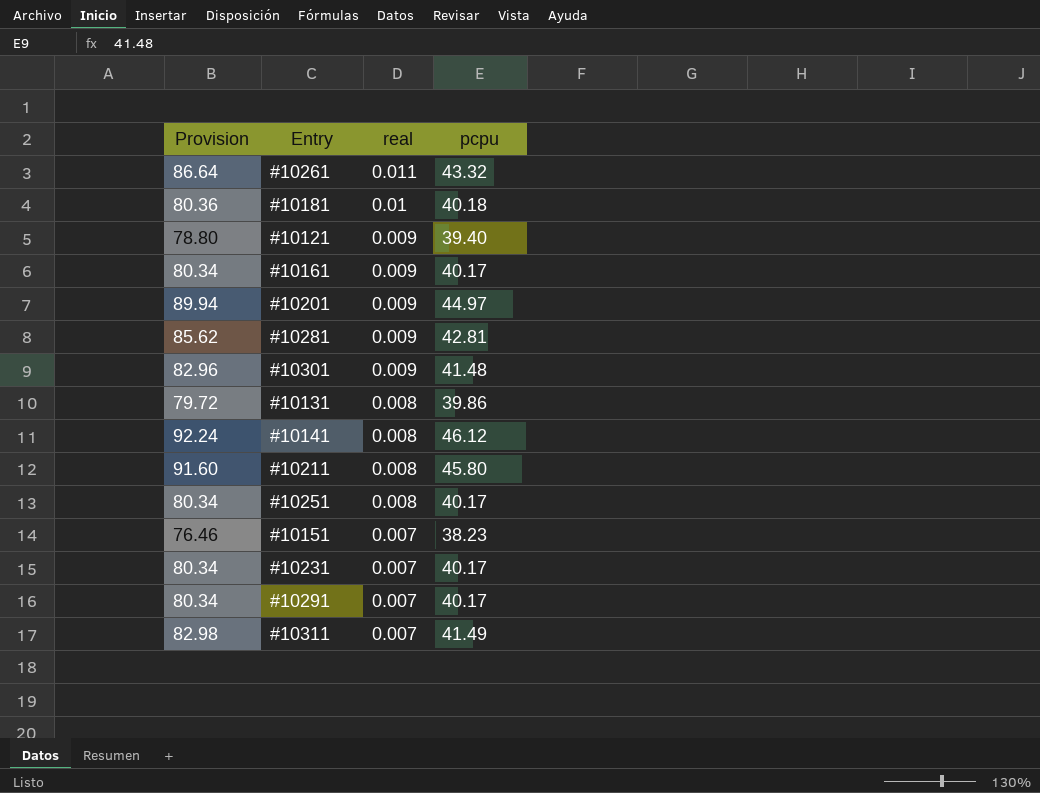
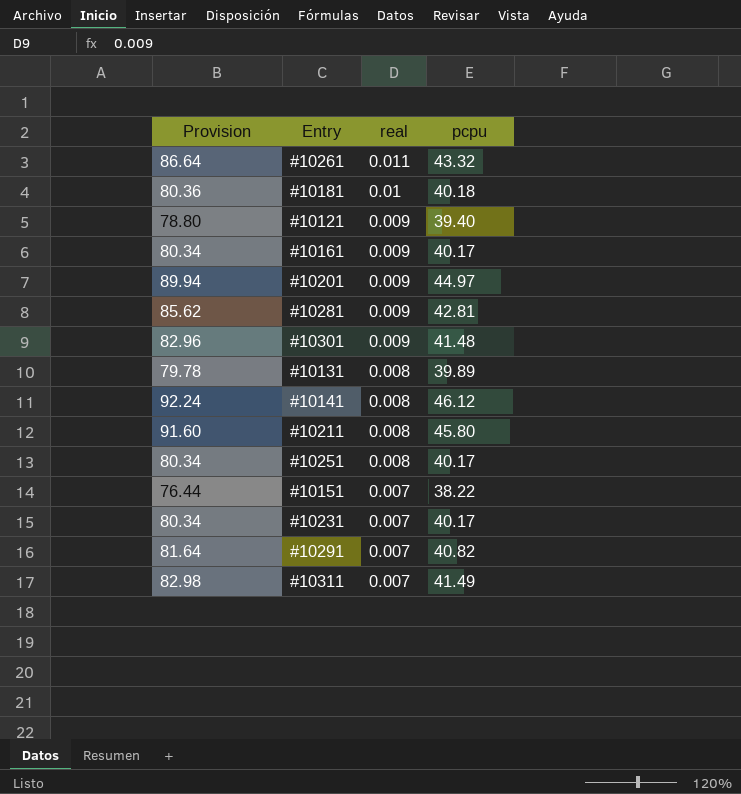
#10131 | Provision: 79.72 -> 79.78
#10131 | pcpu: 39.86 -> 39.89
#10151 | Provision: 76.46 -> 76.44
#10151 | pcpu: 38.23 -> 38.22
#10291 | Provision: 80.34 -> 81.64
#10291 | pcpu: 40.17 -> 40.82

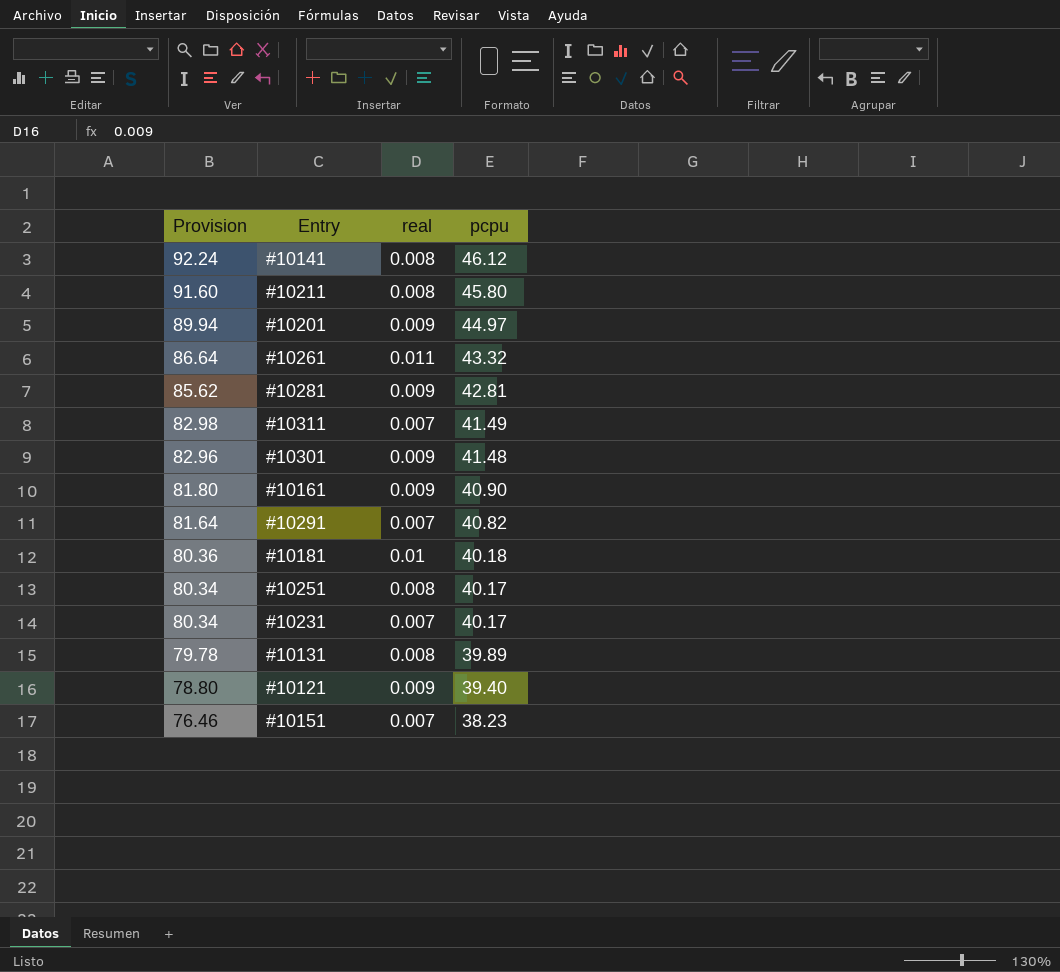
row order: real descending -> Provision descending
#10161 | Provision: 80.34 -> 81.80
#10161 | pcpu: 40.17 -> 40.90
#10151 | Provision: 76.44 -> 76.46
#10151 | pcpu: 38.22 -> 38.23

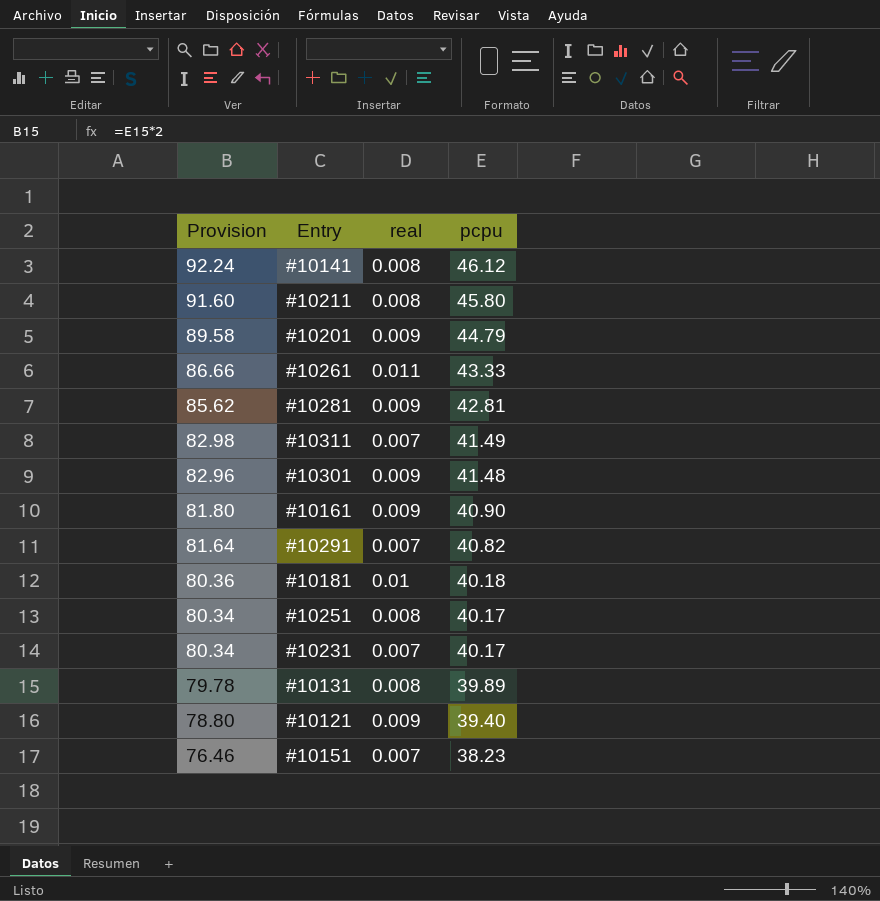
#10201 | Provision: 89.94 -> 89.58
#10201 | pcpu: 44.97 -> 44.79
#10261 | Provision: 86.64 -> 86.66
#10261 | pcpu: 43.32 -> 43.33

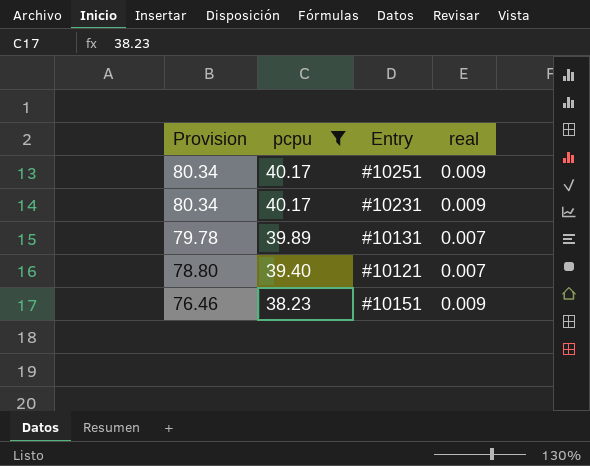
filter: none -> pcpu <= 40.17
column pcpu | position: 4 -> 2
#10251 | real: 0.008 -> 0.009
#10231 | real: 0.007 -> 0.009
#10131 | real: 0.008 -> 0.007
#10121 | real: 0.009 -> 0.007
#10151 | real: 0.007 -> 0.009

